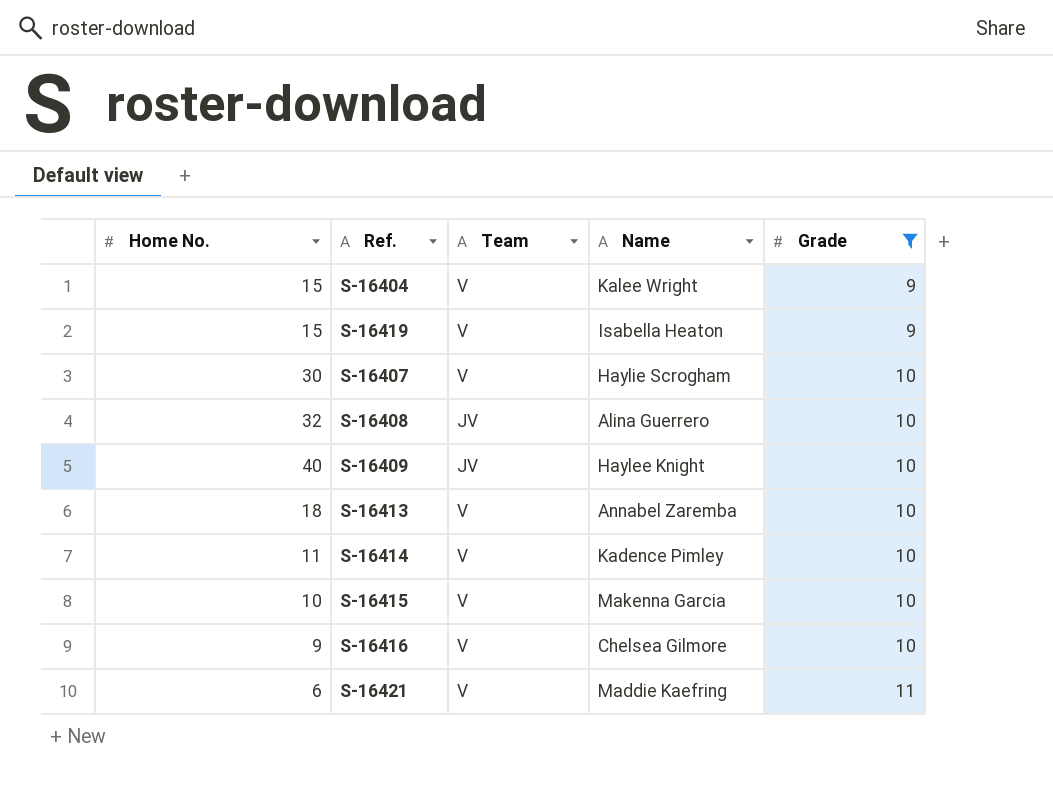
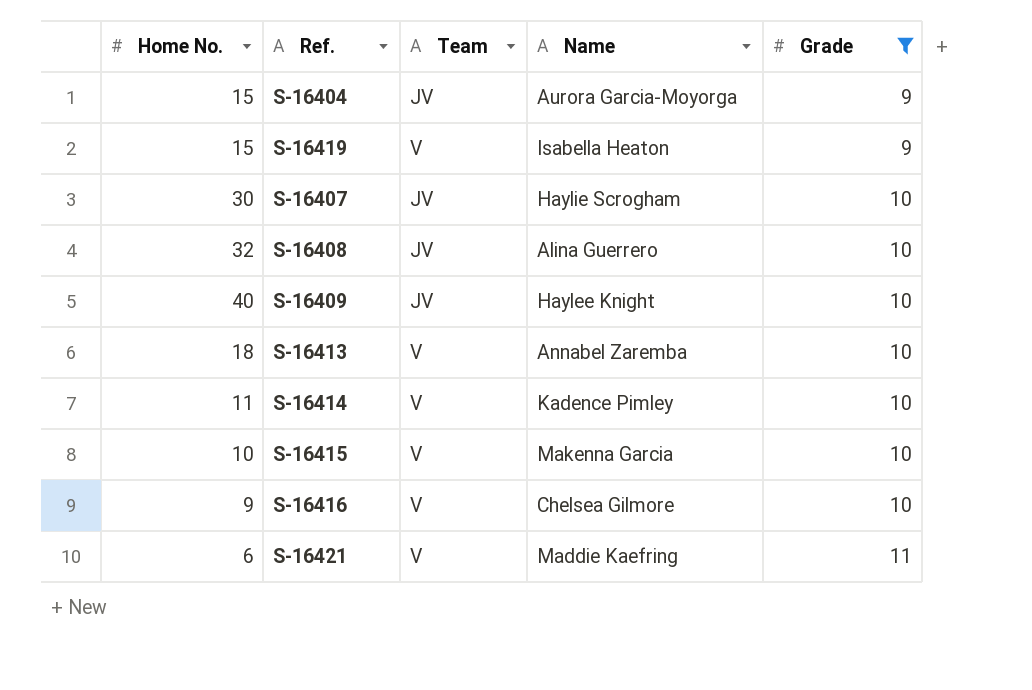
S-16404 | Team: V -> JV
S-16404 | Name: Kalee Wright -> Aurora Garcia-Moyorga
S-16407 | Team: V -> JV

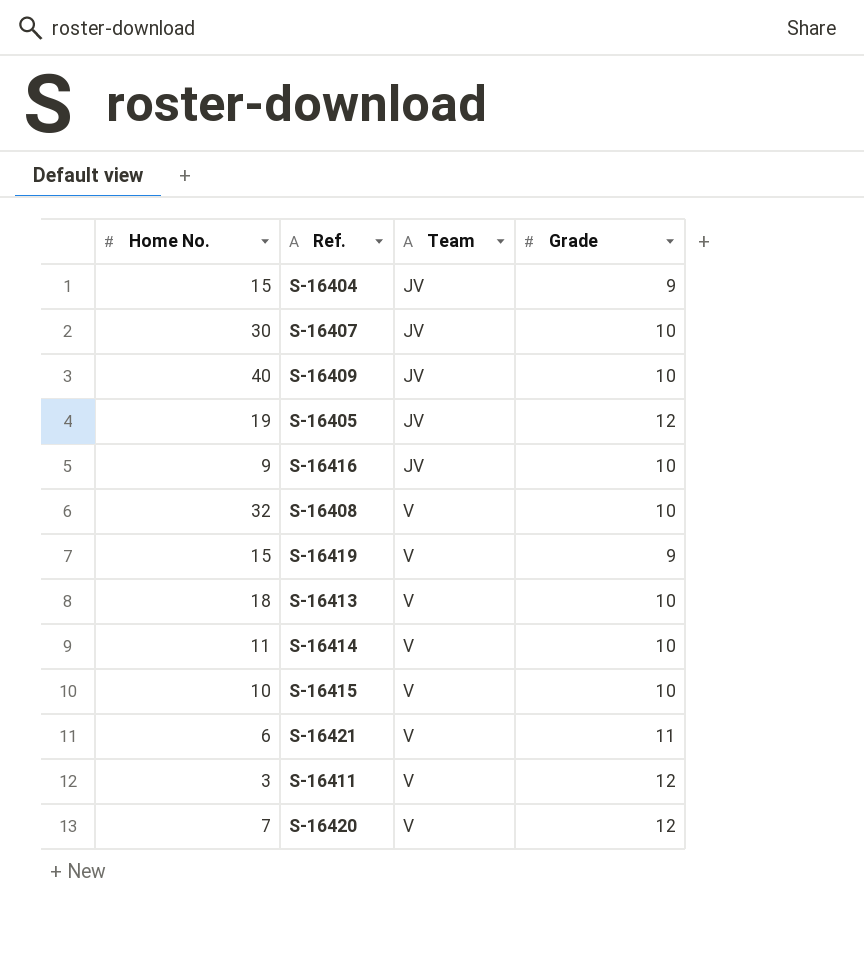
filter: Grade != 12 -> none
row order: Grade ascending -> Team ascending
column Name | position: 4 -> none
S-16416 | Team: V -> JV
S-16408 | Team: JV -> V

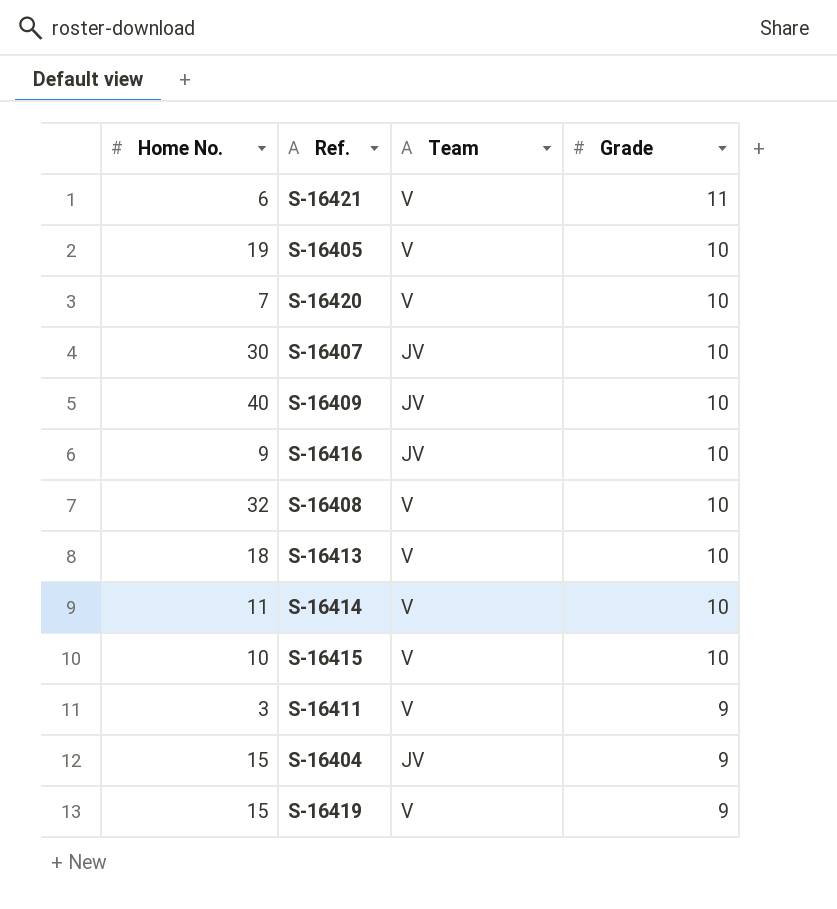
row order: Team ascending -> Grade descending
S-16405 | Team: JV -> V
S-16405 | Grade: 12 -> 10
S-16420 | Grade: 12 -> 10
S-16411 | Grade: 12 -> 9

